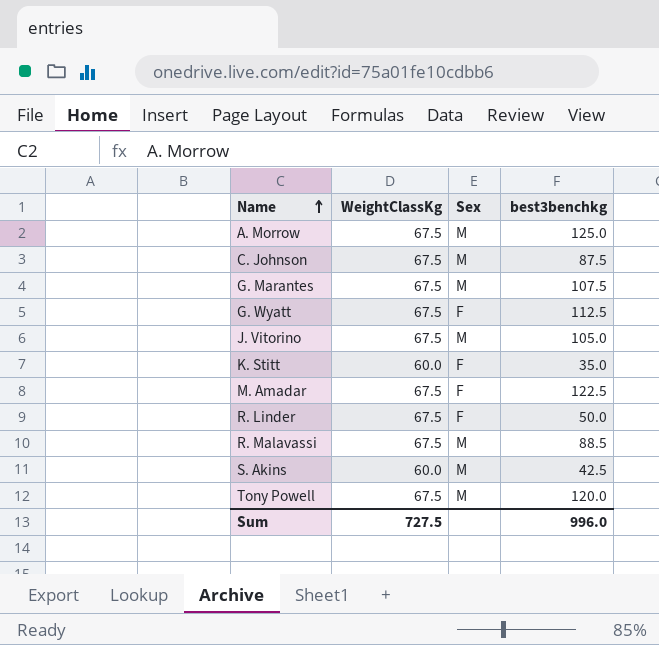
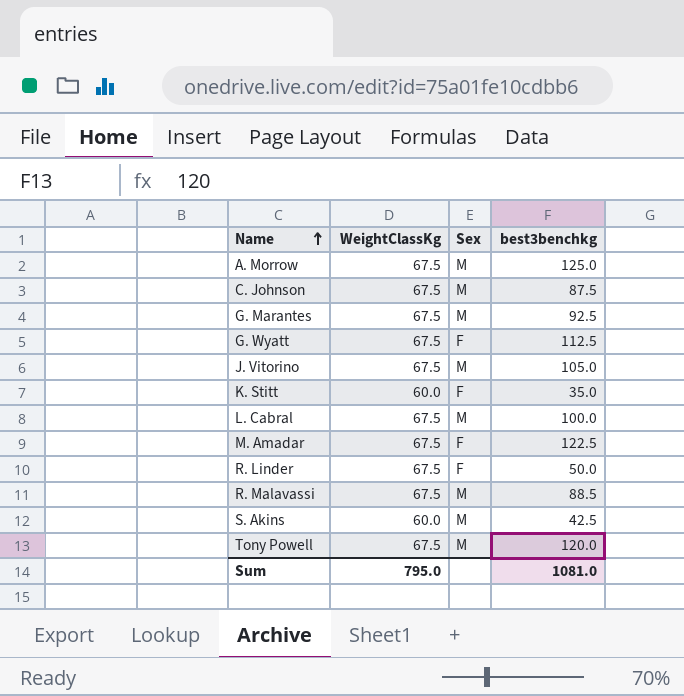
G. Marantes | best3benchkg: 107.5 -> 92.5
row L. Cabral: none -> 67.5 | M | 100.0
Sum | WeightClassKg: 727.5 -> 795.0
Sum | best3benchkg: 996.0 -> 1081.0

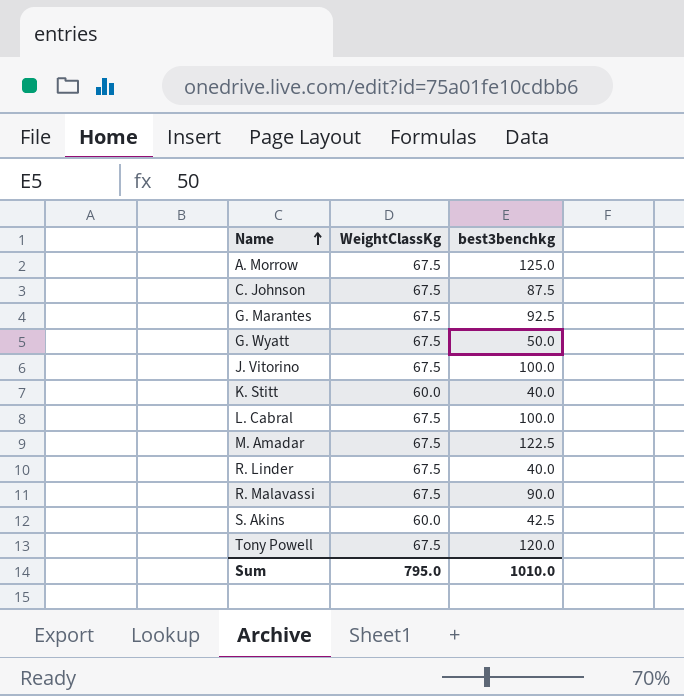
column Sex | position: 3 -> none
G. Wyatt | best3benchkg: 112.5 -> 50.0
J. Vitorino | best3benchkg: 105.0 -> 100.0
K. Stitt | best3benchkg: 35.0 -> 40.0
R. Linder | best3benchkg: 50.0 -> 40.0
R. Malavassi | best3benchkg: 88.5 -> 90.0
Sum | best3benchkg: 1081.0 -> 1010.0

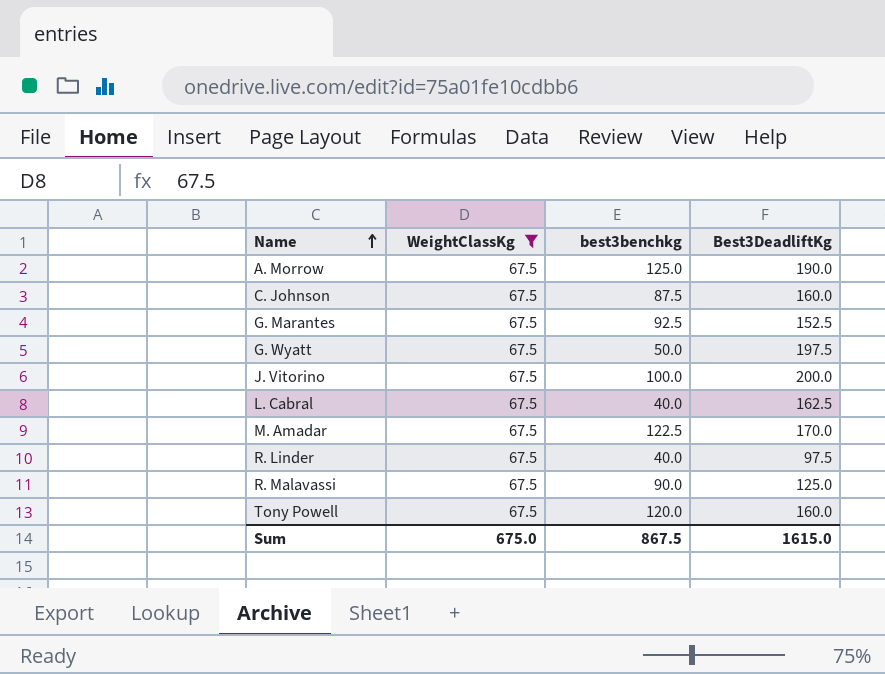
filter: none -> WeightClassKg = 67.5
column Best3DeadliftKg | position: none -> 4
L. Cabral | best3benchkg: 100.0 -> 40.0
Sum | WeightClassKg: 795.0 -> 675.0
Sum | best3benchkg: 1010.0 -> 867.5

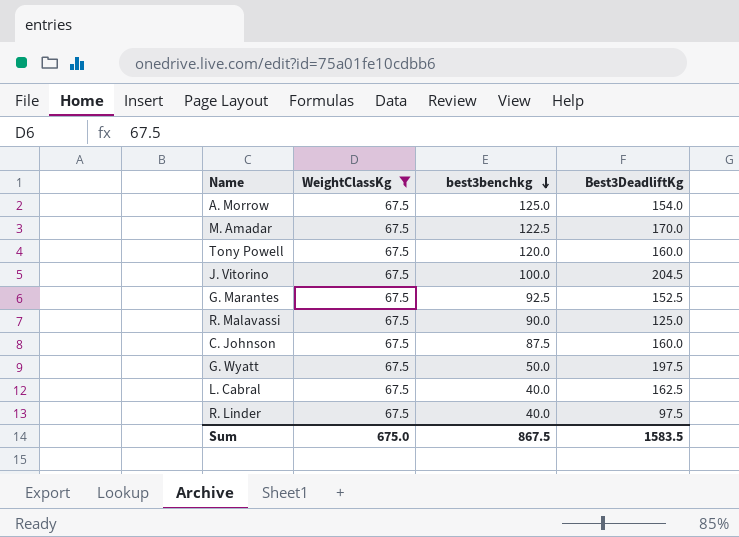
row order: Name ascending -> best3benchkg descending
A. Morrow | Best3DeadliftKg: 190.0 -> 154.0
J. Vitorino | Best3DeadliftKg: 200.0 -> 204.5
Sum | Best3DeadliftKg: 1615.0 -> 1583.5

